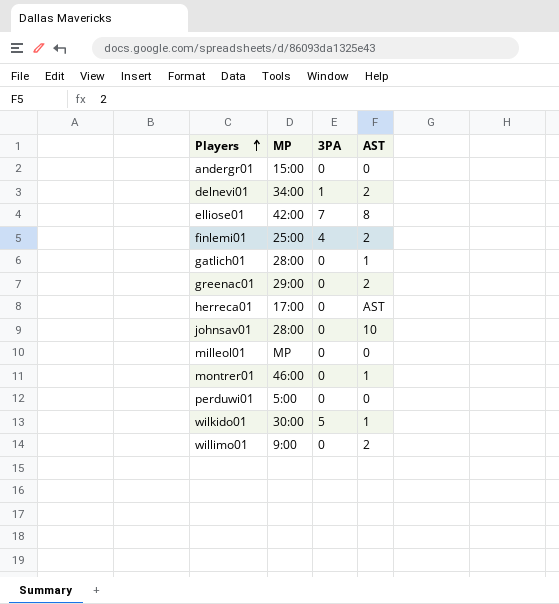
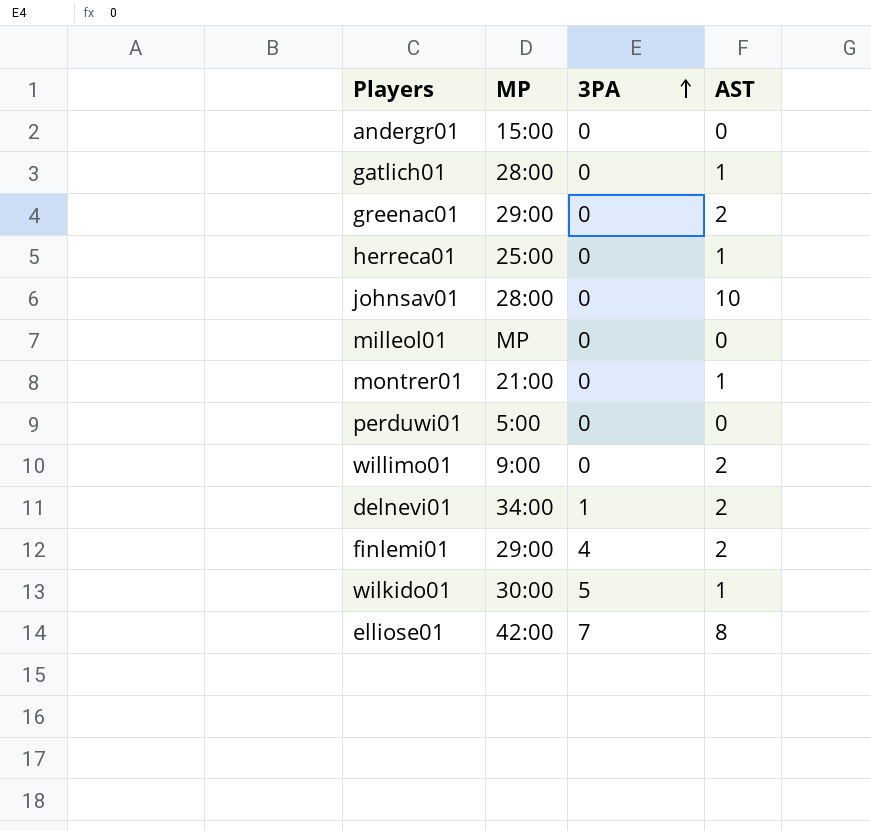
row order: Players ascending -> 3PA ascending
herreca01 | MP: 17:00 -> 25:00
herreca01 | AST: AST -> 1
montrer01 | MP: 46:00 -> 21:00
finlemi01 | MP: 25:00 -> 29:00

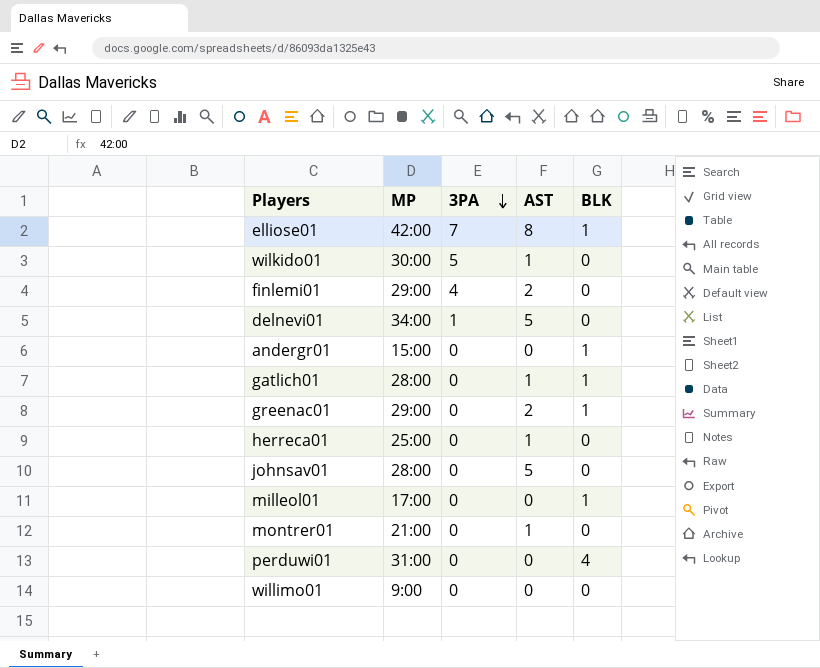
row order: 3PA ascending -> 3PA descending
column BLK | position: none -> 5
delnevi01 | AST: 2 -> 5
johnsav01 | AST: 10 -> 5
milleol01 | MP: MP -> 17:00
perduwi01 | MP: 5:00 -> 31:00
willimo01 | AST: 2 -> 0

